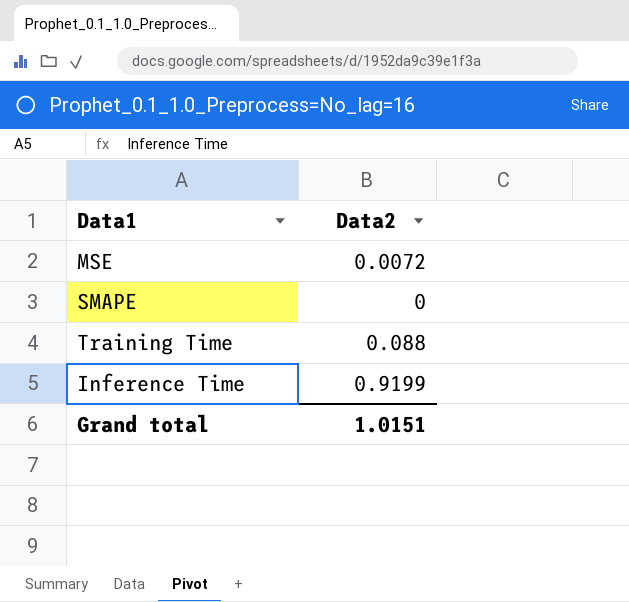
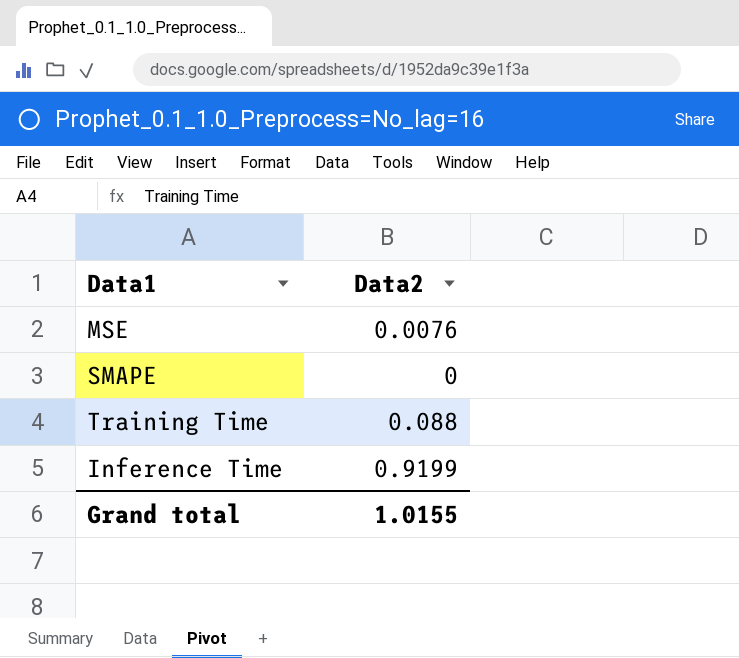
MSE | Data2: 0.0072 -> 0.0076
Grand total | Data2: 1.0151 -> 1.0155

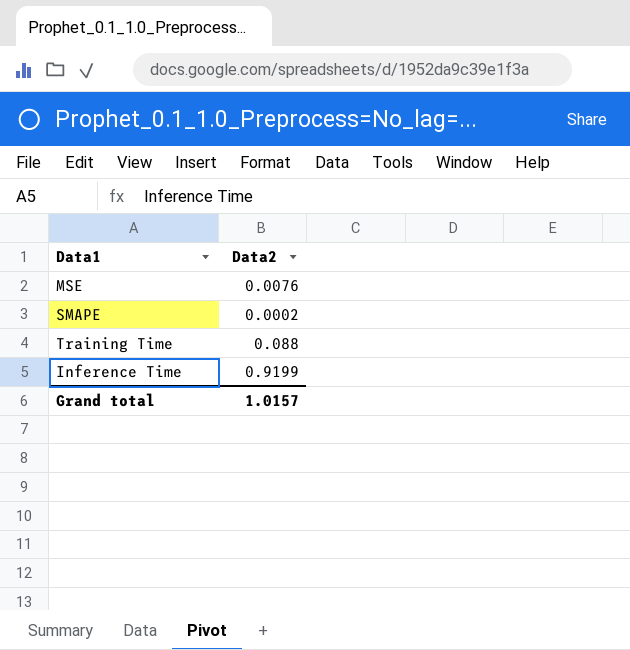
SMAPE | Data2: 0 -> 0.0002
Grand total | Data2: 1.0155 -> 1.0157

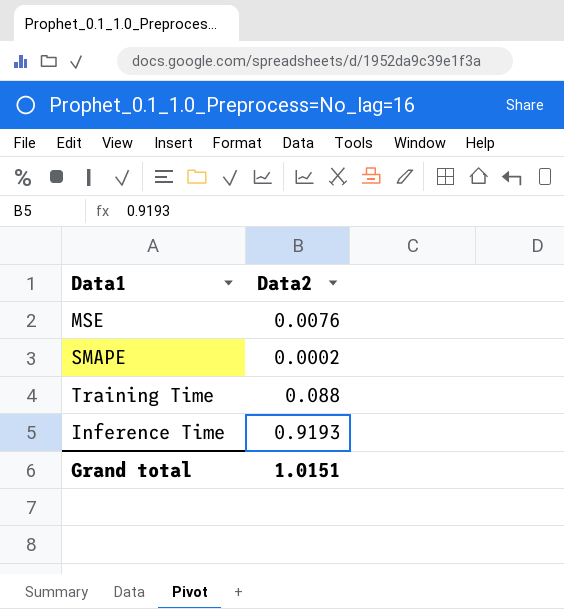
Inference Time | Data2: 0.9199 -> 0.9193
Grand total | Data2: 1.0157 -> 1.0151

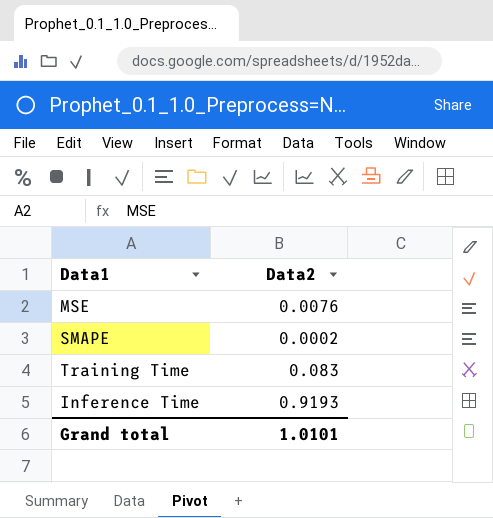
Training Time | Data2: 0.088 -> 0.083
Grand total | Data2: 1.0151 -> 1.0101

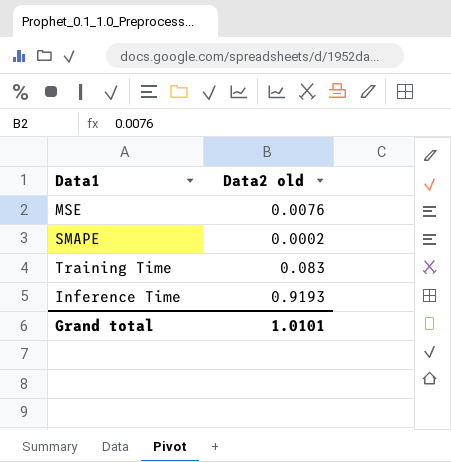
column name: Data2 -> Data2 old

